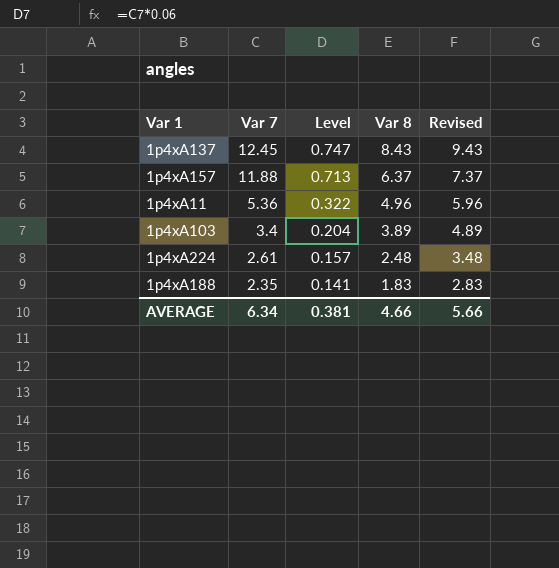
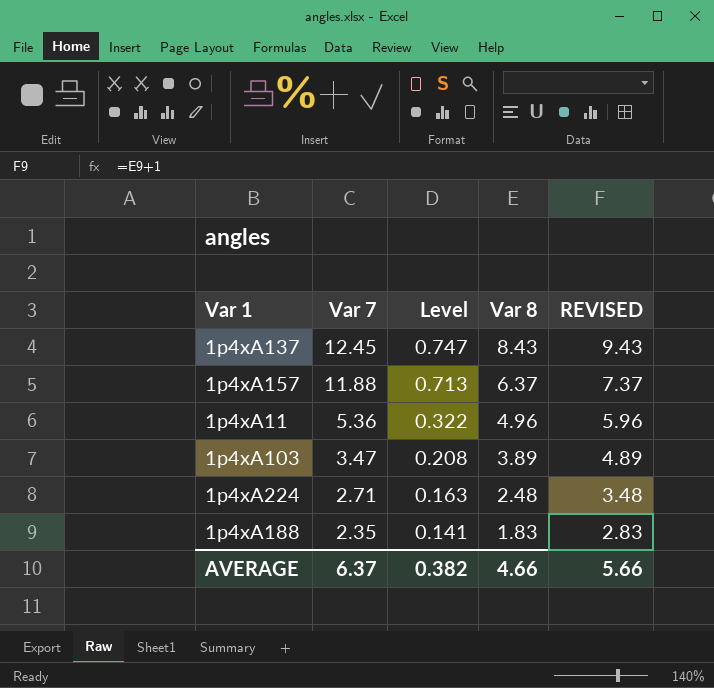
column name: Revised -> REVISED
1p4xA103 | Var 7: 3.4 -> 3.47
1p4xA103 | Level: 0.204 -> 0.208
1p4xA224 | Var 7: 2.61 -> 2.71
1p4xA224 | Level: 0.157 -> 0.163
AVERAGE | Var 7: 6.34 -> 6.37
AVERAGE | Level: 0.381 -> 0.382

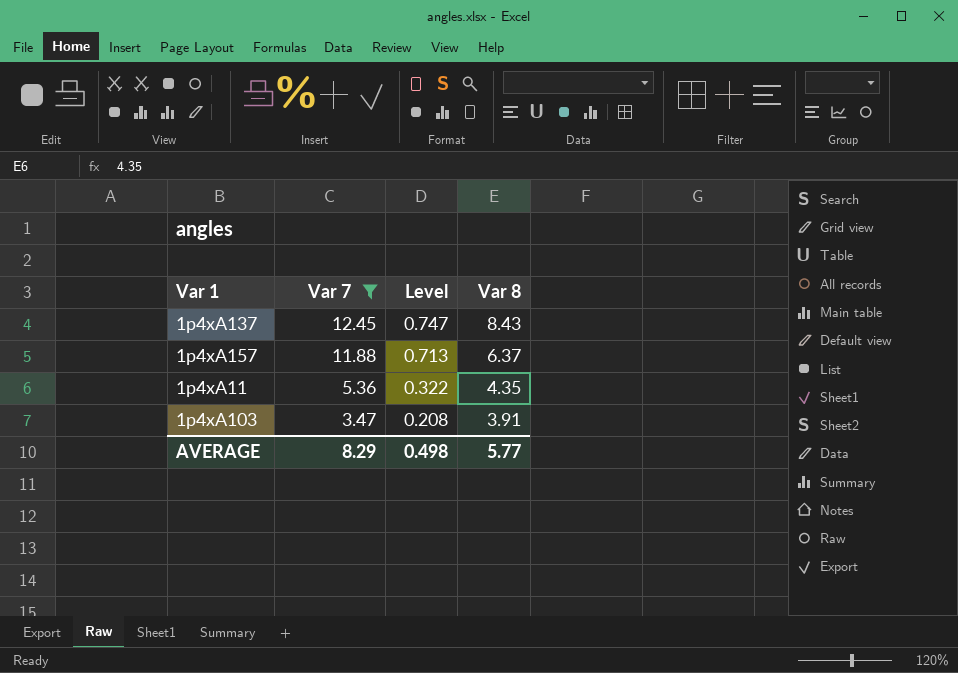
filter: none -> Var 7 >= 3.47
column REVISED | formula: [Var 8] + 1 -> none
1p4xA11 | Var 8: 4.96 -> 4.35
1p4xA103 | Var 8: 3.89 -> 3.91
AVERAGE | Var 7: 6.37 -> 8.29
AVERAGE | Level: 0.382 -> 0.498
AVERAGE | Var 8: 4.66 -> 5.77

